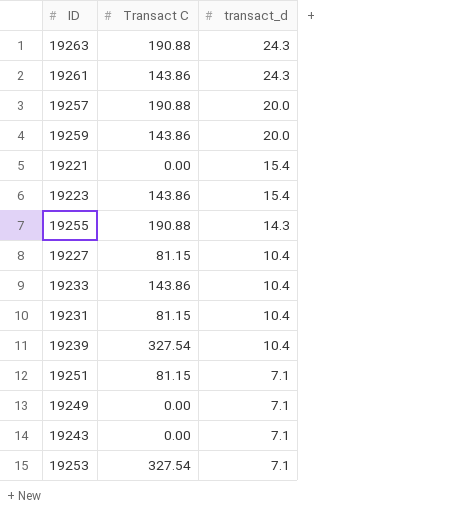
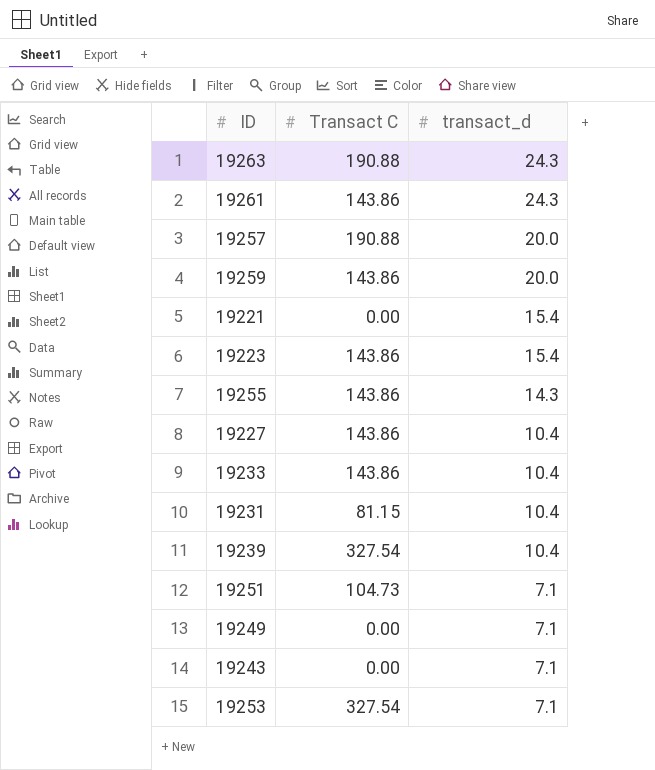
19255 | Transact C: 190.88 -> 143.86
19227 | Transact C: 81.15 -> 143.86
19251 | Transact C: 81.15 -> 104.73

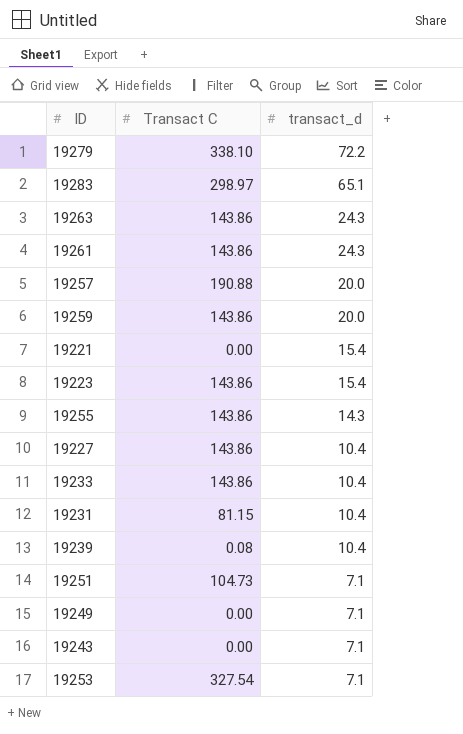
row 19279: none -> 338.10 | 72.2
row 19283: none -> 298.97 | 65.1
19263 | Transact C: 190.88 -> 143.86
19239 | Transact C: 327.54 -> 0.08

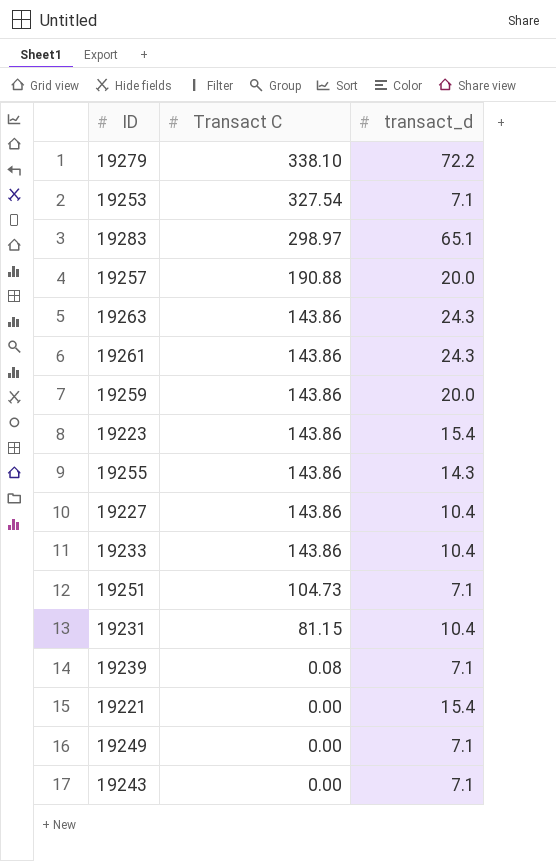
row order: transact_d descending -> Transact C descending
19239 | transact_d: 10.4 -> 7.1

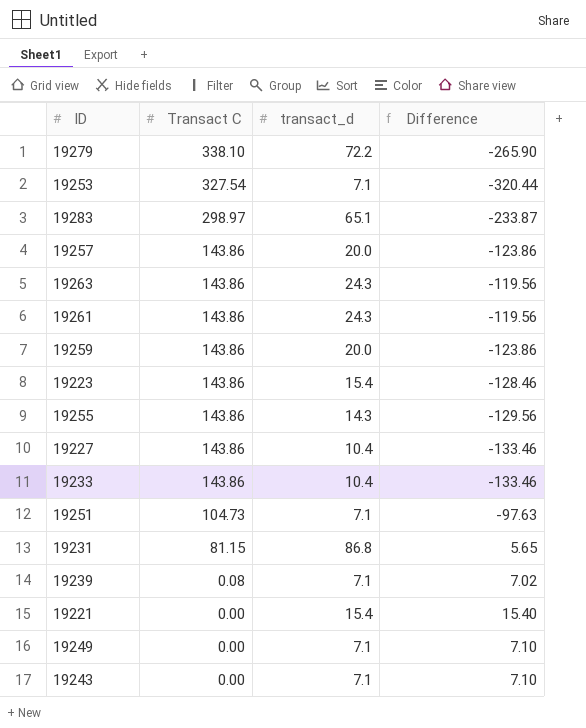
column Difference | formula: none -> [transact_d] - [Transact C]
19257 | Transact C: 190.88 -> 143.86
19231 | transact_d: 10.4 -> 86.8

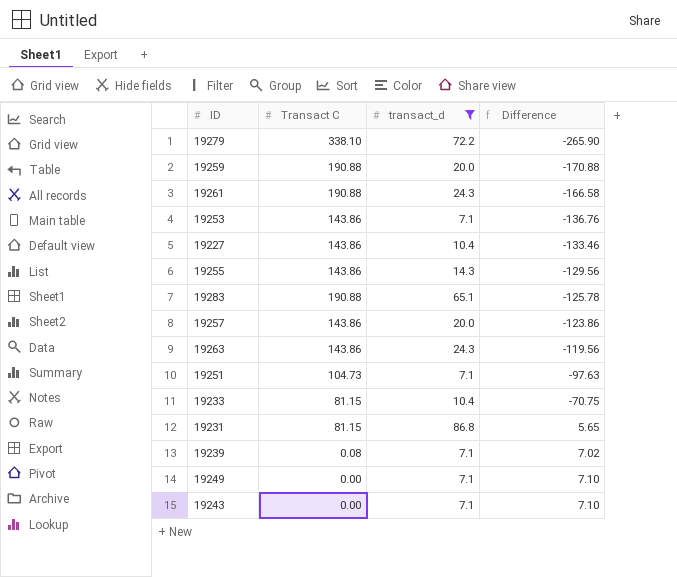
filter: none -> transact_d != 15.4
row order: Transact C descending -> Difference ascending
19259 | Transact C: 143.86 -> 190.88
19259 | Difference: -123.86 -> -170.88
19261 | Transact C: 143.86 -> 190.88
19261 | Difference: -119.56 -> -166.58
19253 | Transact C: 327.54 -> 143.86
19253 | Difference: -320.44 -> -136.76
19283 | Transact C: 298.97 -> 190.88
19283 | Difference: -233.87 -> -125.78
19233 | Transact C: 143.86 -> 81.15
19233 | Difference: -133.46 -> -70.75

